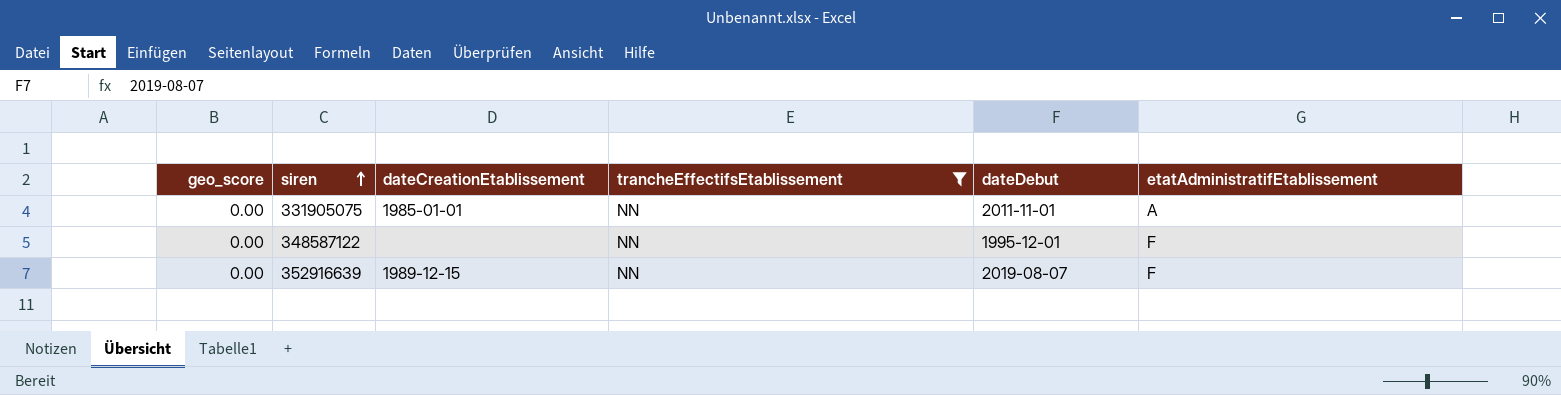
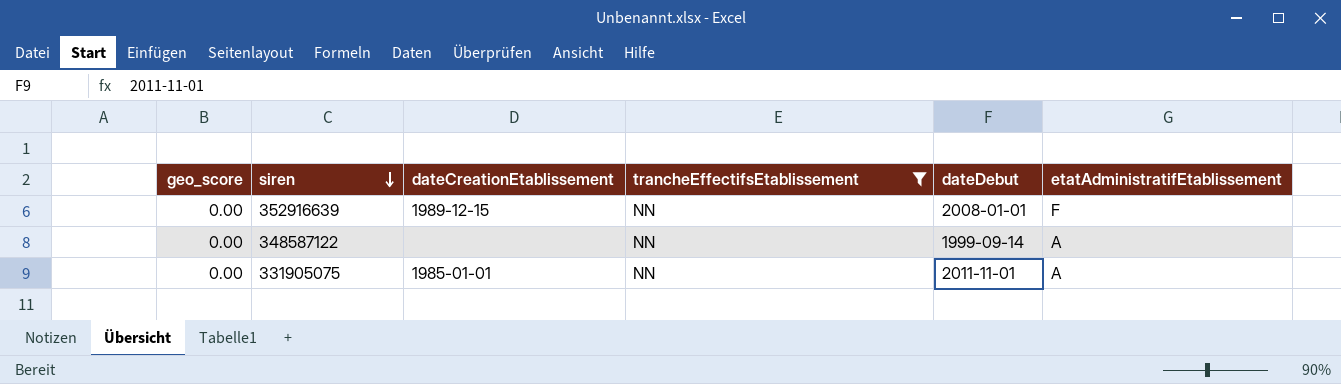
row order: siren ascending -> siren descending
352916639 | dateDebut: 2019-08-07 -> 2008-01-01
348587122 | dateDebut: 1995-12-01 -> 1999-09-14
348587122 | etatAdministratifEtablissement: F -> A

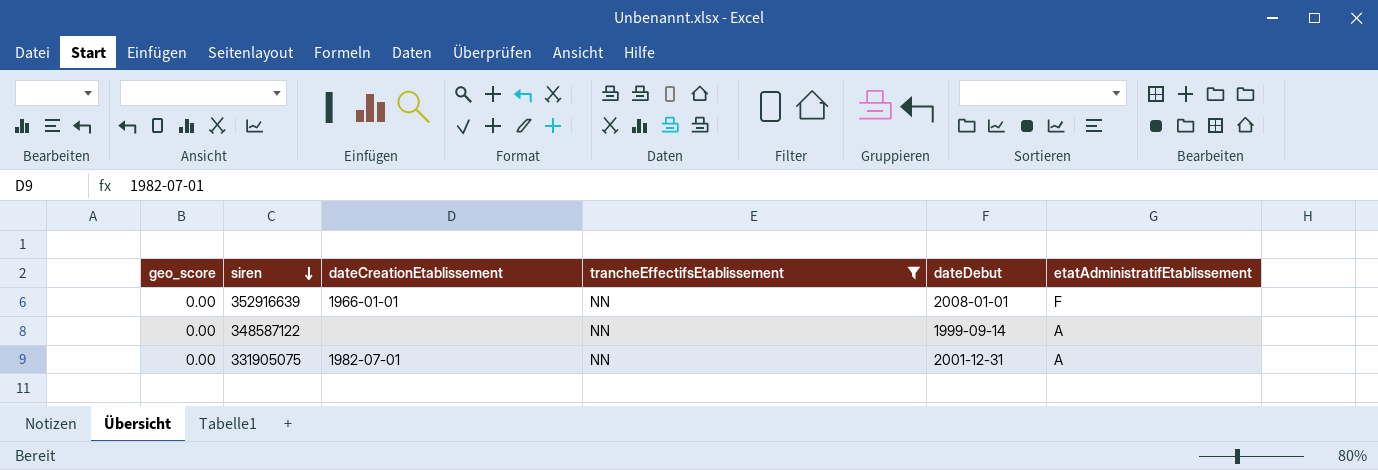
352916639 | dateCreationEtablissement: 1989-12-15 -> 1966-01-01
331905075 | dateCreationEtablissement: 1985-01-01 -> 1982-07-01
331905075 | dateDebut: 2011-11-01 -> 2001-12-31

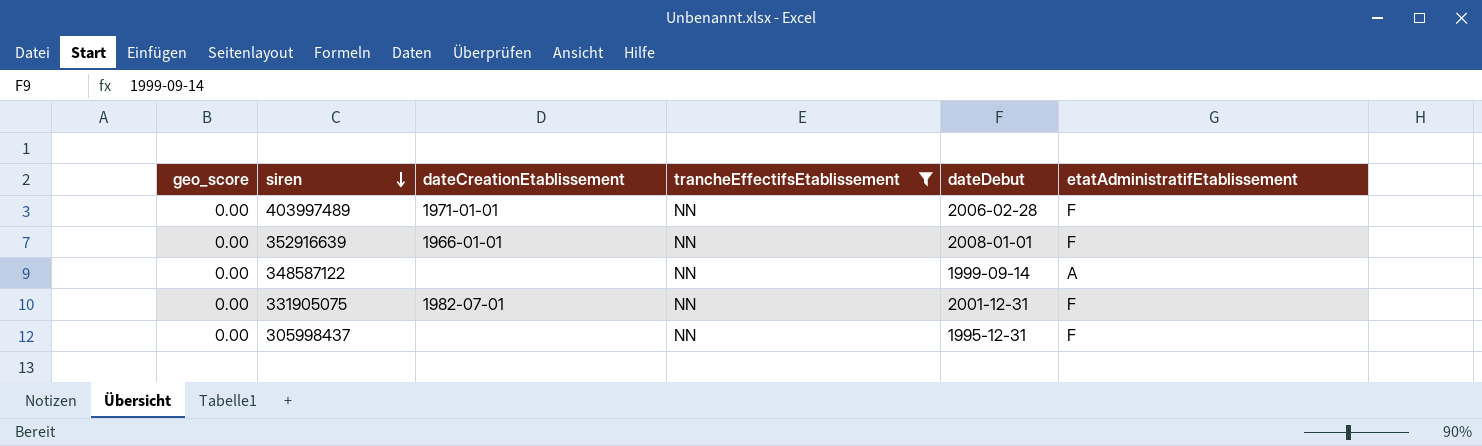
row 403997489: none -> 0.00 | 1971-01-01 | NN | 2006-02-28 | F
331905075 | etatAdministratifEtablissement: A -> F
row 305998437: none -> 0.00 | none | NN | 1995-12-31 | F

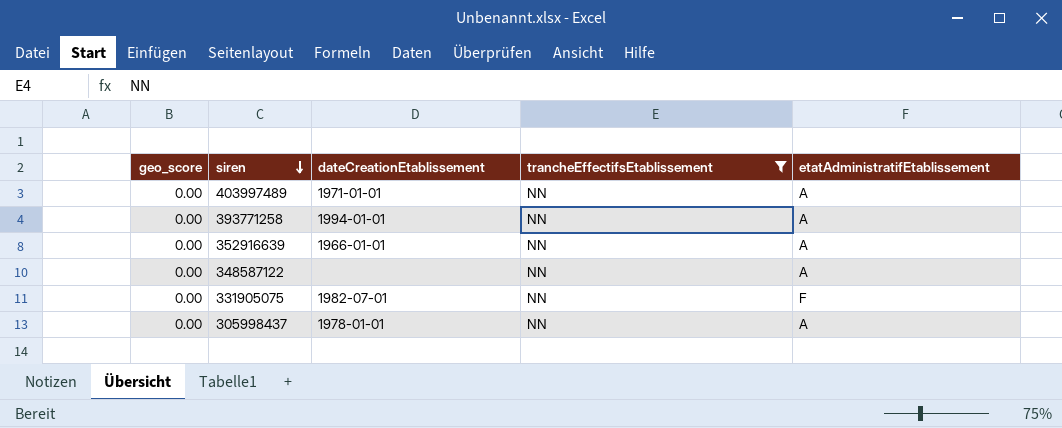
column dateDebut | position: 5 -> none
403997489 | etatAdministratifEtablissement: F -> A
row 393771258: none -> 0.00 | 1994-01-01 | NN | A
352916639 | etatAdministratifEtablissement: F -> A
305998437 | dateCreationEtablissement: none -> 1978-01-01
305998437 | etatAdministratifEtablissement: F -> A

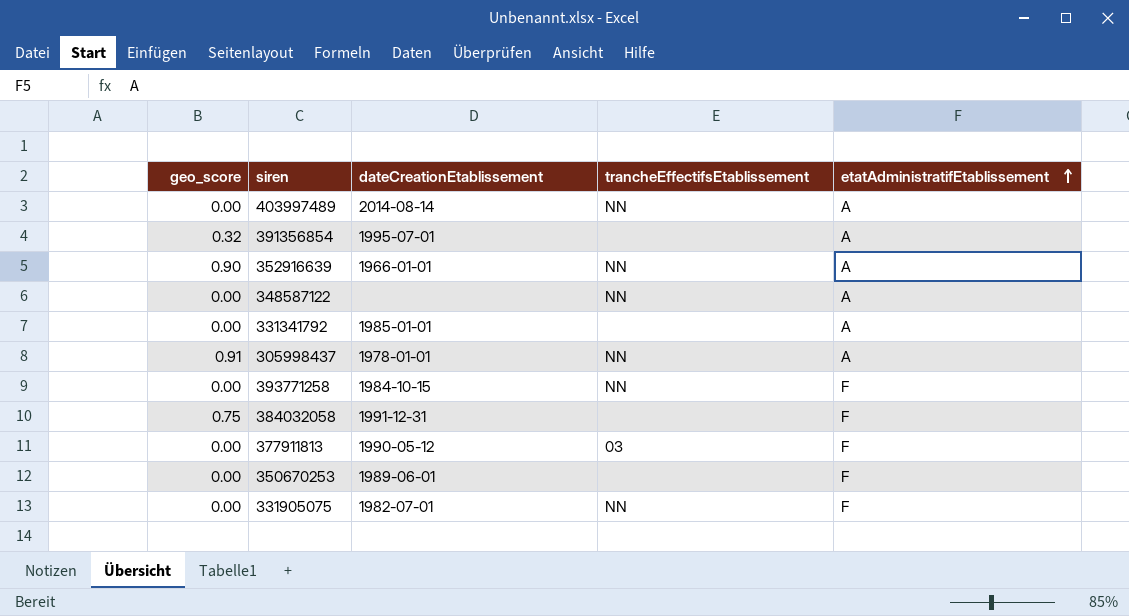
filter: trancheEffectifsEtablissement = NN -> none
row order: siren descending -> etatAdministratifEtablissement ascending
403997489 | dateCreationEtablissement: 1971-01-01 -> 2014-08-14
352916639 | geo_score: 0.00 -> 0.90
305998437 | geo_score: 0.00 -> 0.91
393771258 | dateCreationEtablissement: 1994-01-01 -> 1984-10-15
393771258 | etatAdministratifEtablissement: A -> F

